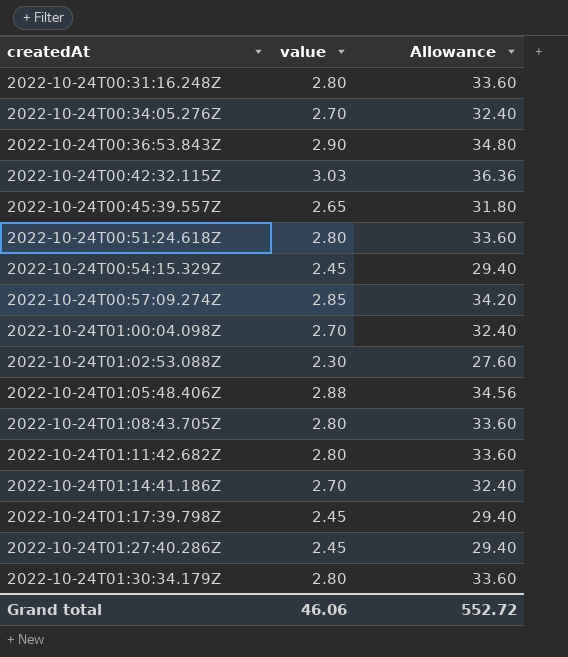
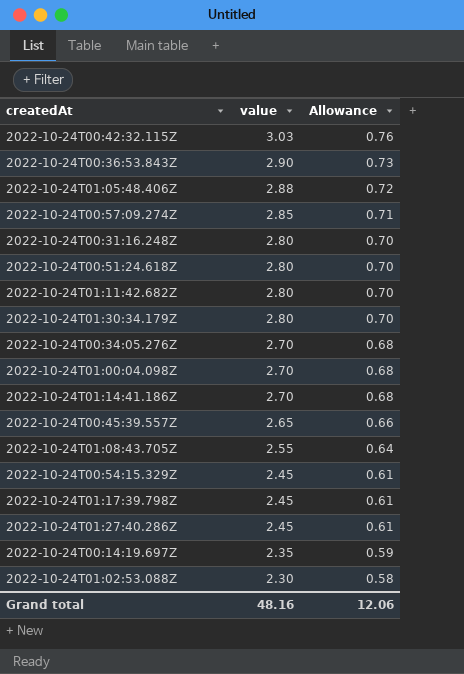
row order: createdAt ascending -> value descending
column Allowance | formula: [value] * 12 -> [value] * 0.25
2022-10-24T01:08:43.705Z | value: 2.80 -> 2.55
row 2022-10-24T00:14:19.697Z: none -> 2.35 | 0.59
Grand total | value: 46.06 -> 48.16
Grand total | Allowance: 552.72 -> 12.06

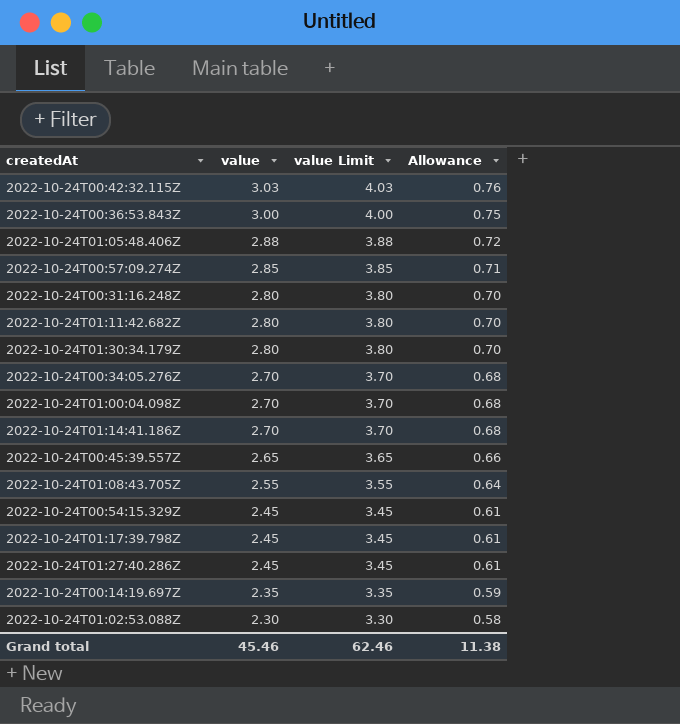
column value Limit | formula: none -> [value] + 1
row 2022-10-24T00:51:24.618Z: 2.80 | 0.70 -> none
2022-10-24T00:36:53.843Z | value: 2.90 -> 3.00
2022-10-24T00:36:53.843Z | Allowance: 0.73 -> 0.75
Grand total | value: 48.16 -> 45.46
Grand total | Allowance: 12.06 -> 11.38

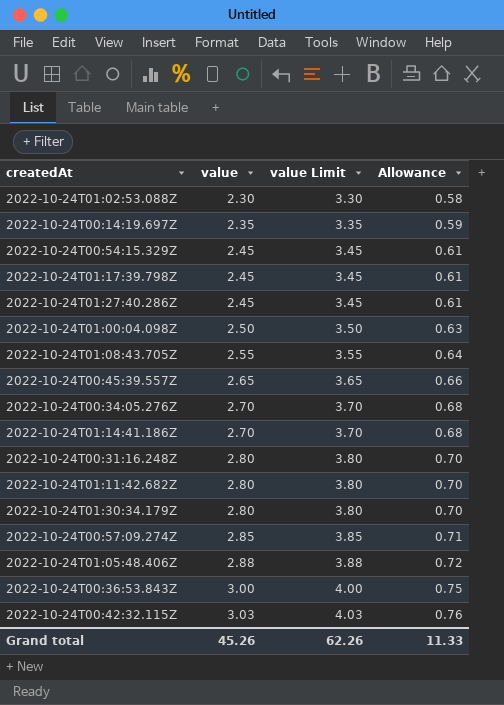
row order: value descending -> value ascending
2022-10-24T01:00:04.098Z | value: 2.70 -> 2.50
2022-10-24T01:00:04.098Z | value Limit: 3.70 -> 3.50
2022-10-24T01:00:04.098Z | Allowance: 0.68 -> 0.63
Grand total | value: 45.46 -> 45.26
Grand total | value Limit: 62.46 -> 62.26
Grand total | Allowance: 11.38 -> 11.33

